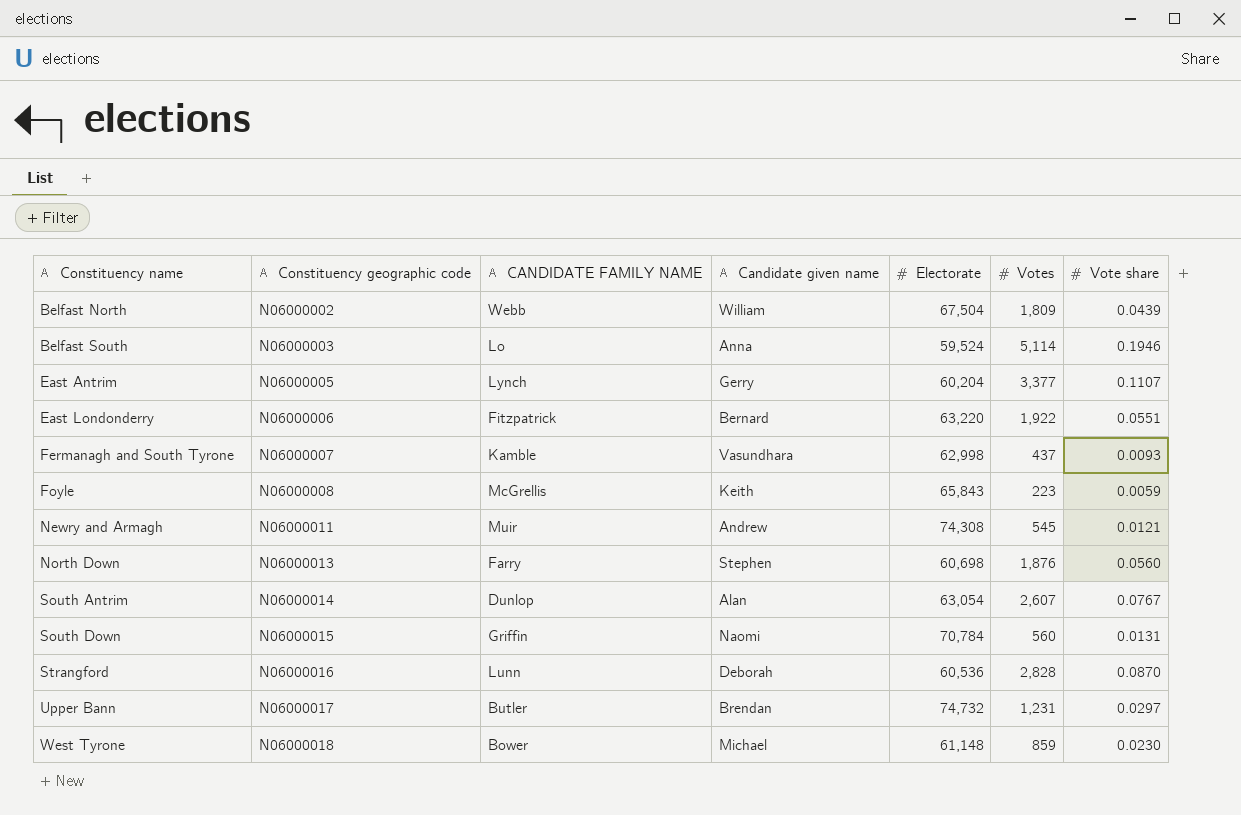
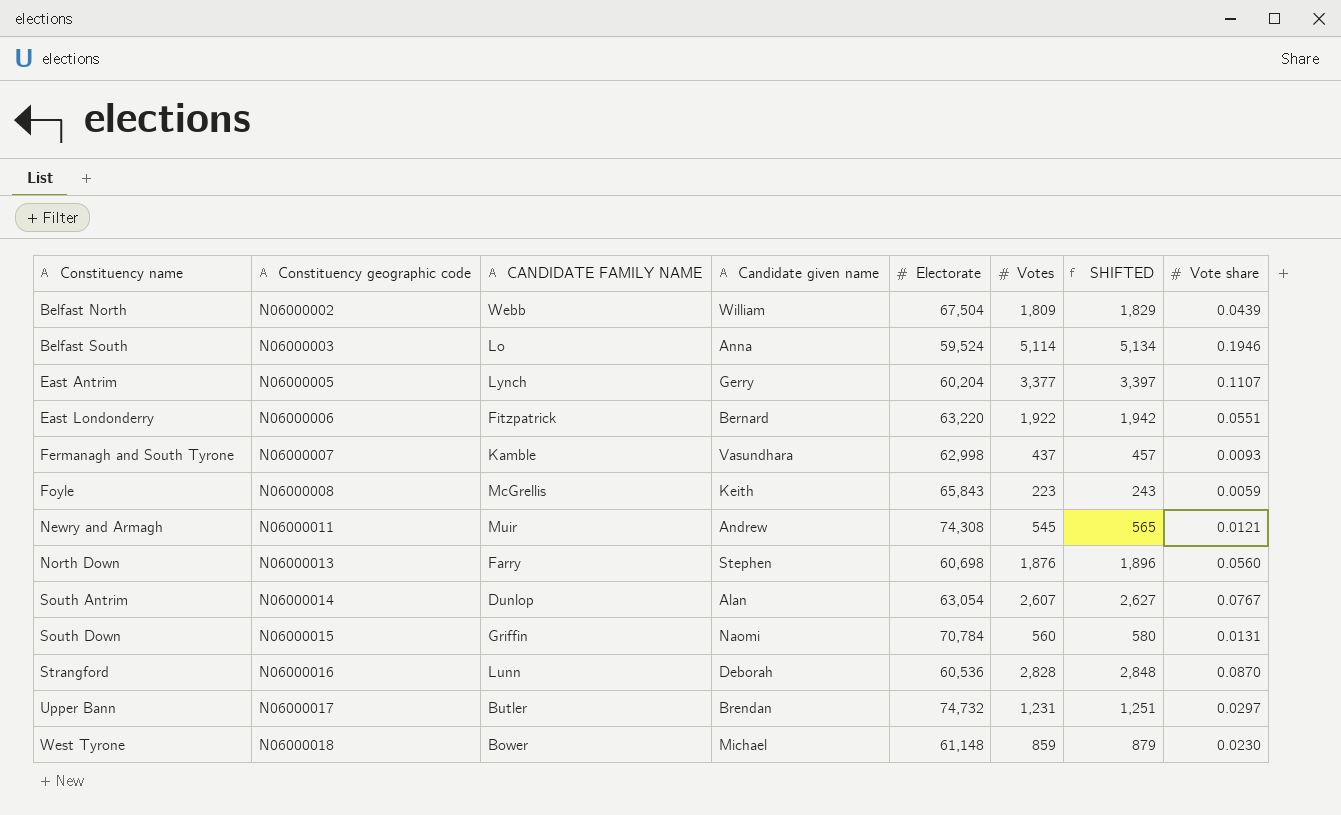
column SHIFTED | formula: none -> [Votes] + 20

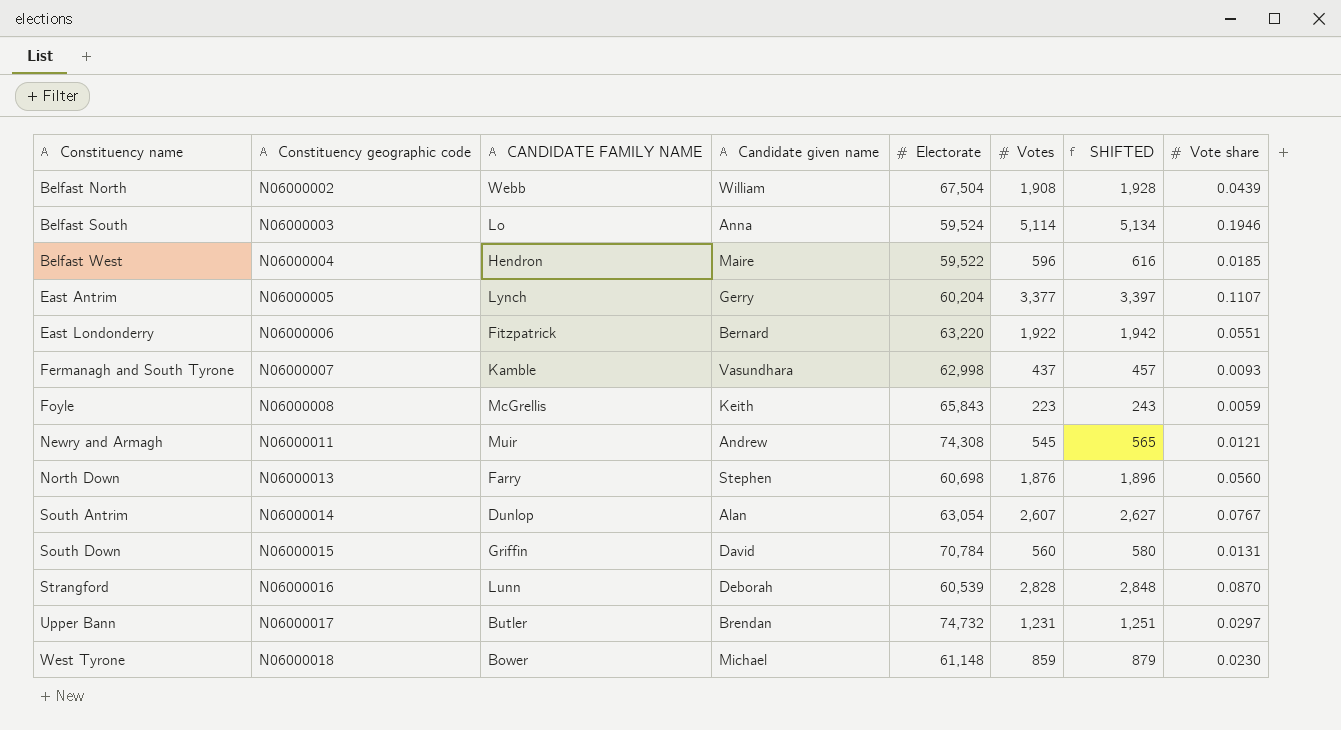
Belfast North | Votes: 1,809 -> 1,908
Belfast North | SHIFTED: 1,829 -> 1,928
row Belfast West: none -> N06000004 | Hendron | Maire | 59,522 | 596 | 616 | 0.0185
South Down | Candidate given name: Naomi -> David
Strangford | Electorate: 60,536 -> 60,539

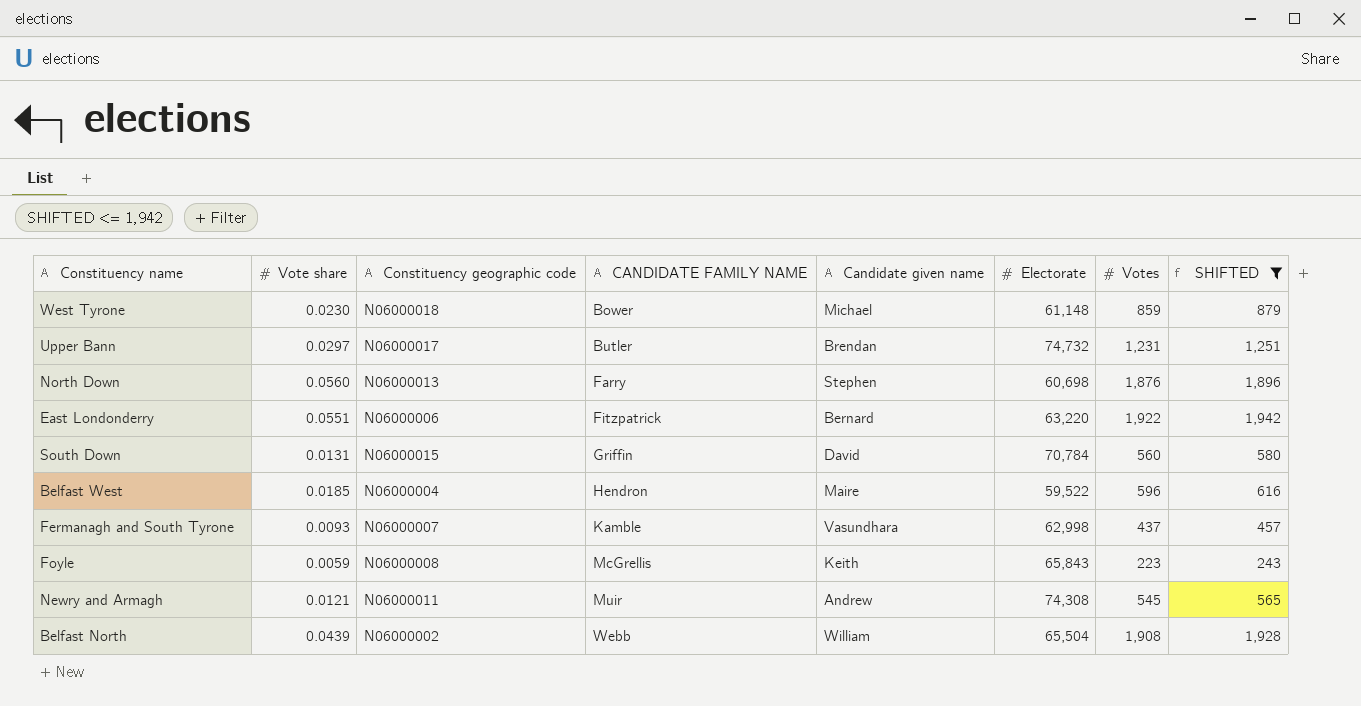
filter: none -> SHIFTED <= 1,942
row order: Constituency name ascending -> CANDIDATE FAMILY NAME ascending
column Vote share | position: 8 -> 2
Belfast North | Electorate: 67,504 -> 65,504

